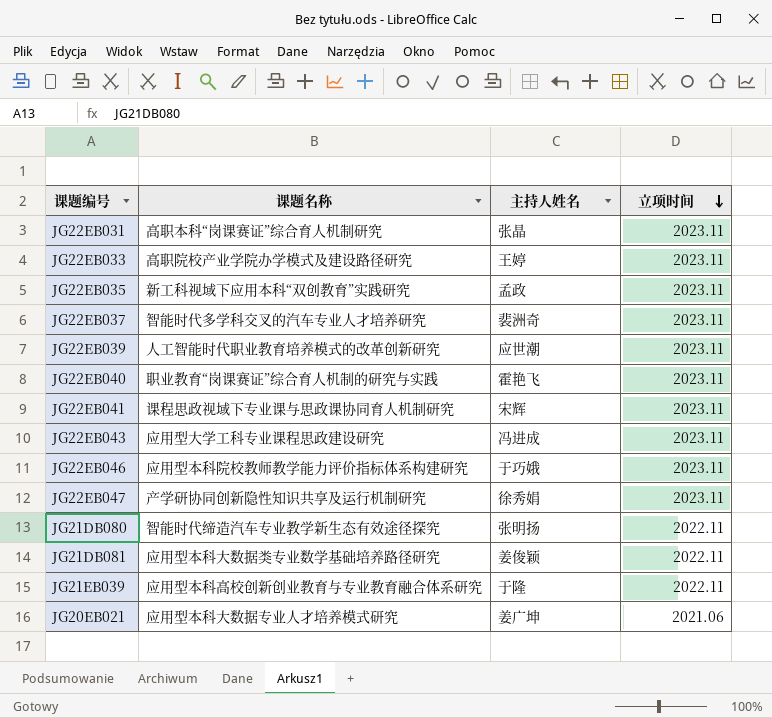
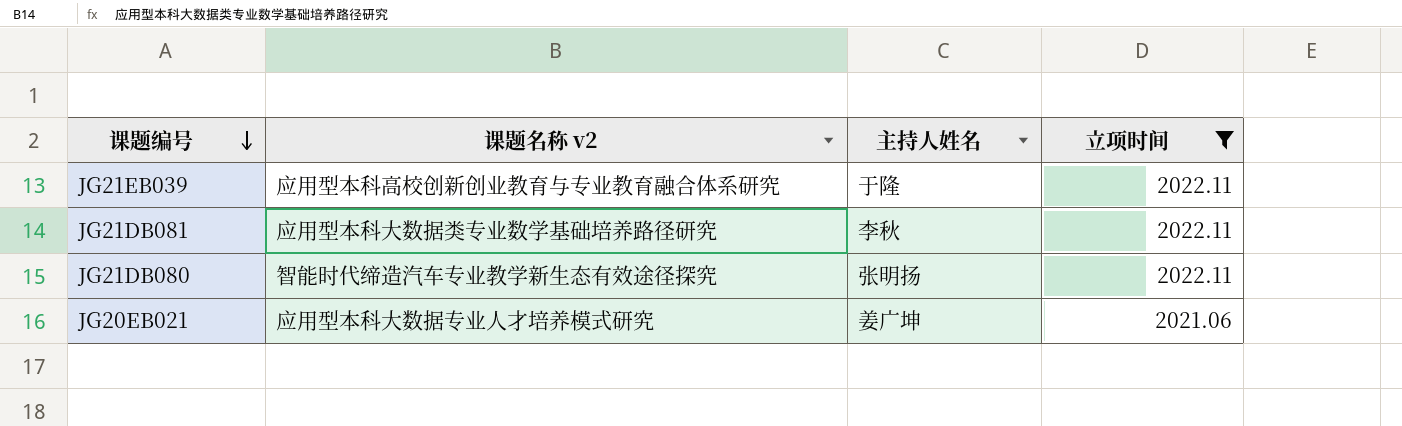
filter: none -> 立项时间 != 2023.11
row order: 立项时间 descending -> 课题编号 descending
column name: 课题名称 -> 课题名称 v2
JG21DB081 | 主持人姓名: 姜俊颖 -> 李秋

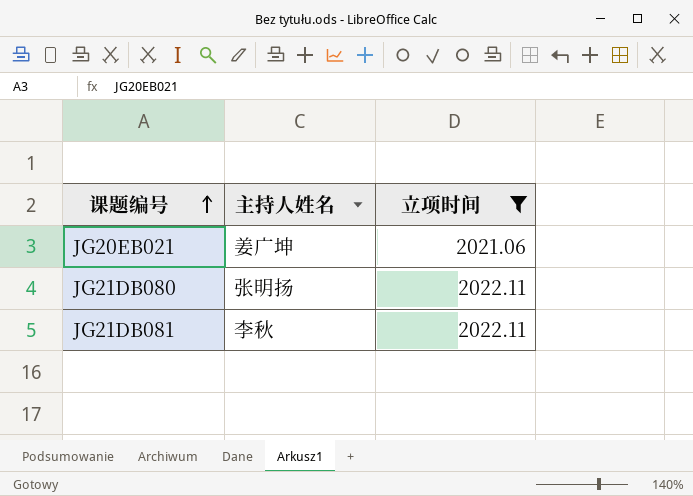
row order: 课题编号 descending -> 课题编号 ascending
column 课题名称 v2 | position: 2 -> none
row JG21EB039: 应用型本科高校创新创业教育与专业教育融合体系研究 | 于隆 | 2022.11 -> none

